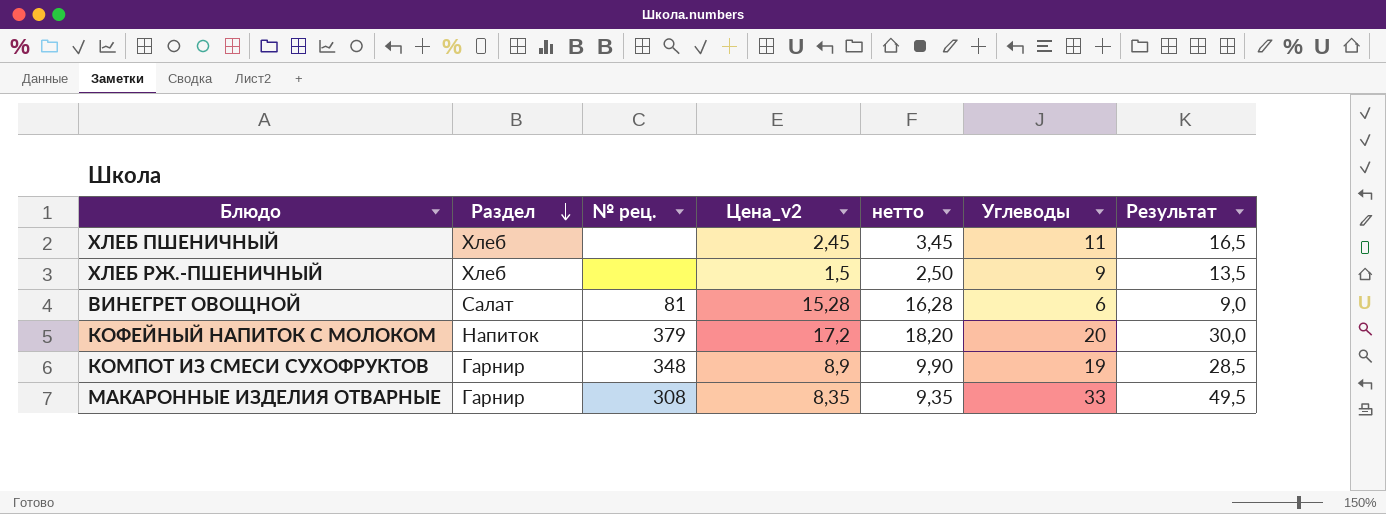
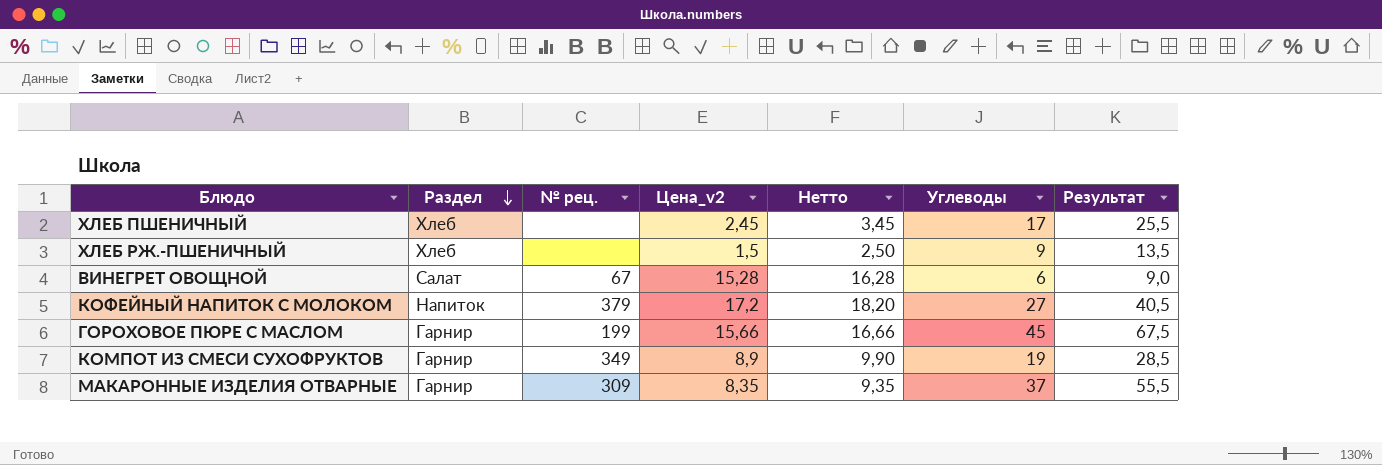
column name: нетто -> Нетто
ХЛЕБ ПШЕНИЧНЫЙ | Углеводы: 11 -> 17
ХЛЕБ ПШЕНИЧНЫЙ | Результат: 16,5 -> 25,5
ВИНЕГРЕТ ОВОЩНОЙ | № рец.: 81 -> 67
КОФЕЙНЫЙ НАПИТОК С МОЛОКОМ | Углеводы: 20 -> 27
КОФЕЙНЫЙ НАПИТОК С МОЛОКОМ | Результат: 30,0 -> 40,5
row ГОРОХОВОЕ ПЮРЕ С МАСЛОМ: none -> Гарнир | 199 | 15,66 | 16,66 | 45 | 67,5
КОМПОТ ИЗ СМЕСИ СУХОФРУКТОВ | № рец.: 348 -> 349
МАКАРОННЫЕ ИЗДЕЛИЯ ОТВАРНЫЕ | № рец.: 308 -> 309
МАКАРОННЫЕ ИЗДЕЛИЯ ОТВАРНЫЕ | Углеводы: 33 -> 37
МАКАРОННЫЕ ИЗДЕЛИЯ ОТВАРНЫЕ | Результат: 49,5 -> 55,5

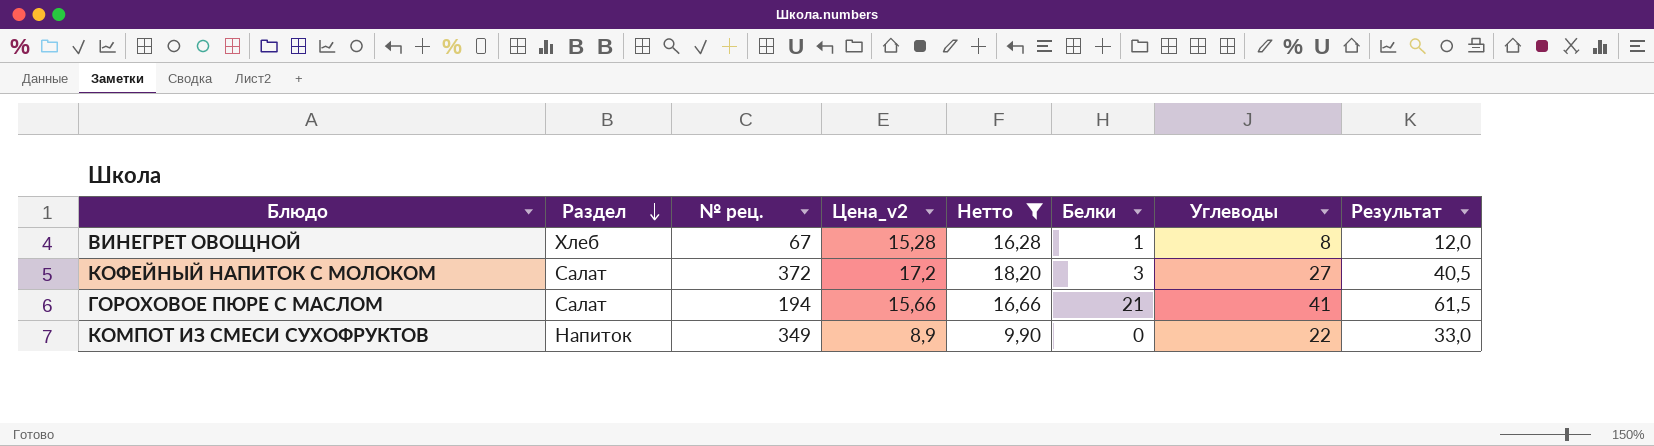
filter: none -> Нетто >= 9,90
column Белки | position: none -> 6
ВИНЕГРЕТ ОВОЩНОЙ | Раздел: Салат -> Хлеб
ВИНЕГРЕТ ОВОЩНОЙ | Углеводы: 6 -> 8
ВИНЕГРЕТ ОВОЩНОЙ | Результат: 9,0 -> 12,0
КОФЕЙНЫЙ НАПИТОК С МОЛОКОМ | Раздел: Напиток -> Салат
КОФЕЙНЫЙ НАПИТОК С МОЛОКОМ | № рец.: 379 -> 372
ГОРОХОВОЕ ПЮРЕ С МАСЛОМ | Раздел: Гарнир -> Салат
ГОРОХОВОЕ ПЮРЕ С МАСЛОМ | № рец.: 199 -> 194
ГОРОХОВОЕ ПЮРЕ С МАСЛОМ | Углеводы: 45 -> 41
ГОРОХОВОЕ ПЮРЕ С МАСЛОМ | Результат: 67,5 -> 61,5
КОМПОТ ИЗ СМЕСИ СУХОФРУКТОВ | Раздел: Гарнир -> Напиток
КОМПОТ ИЗ СМЕСИ СУХОФРУКТОВ | Углеводы: 19 -> 22
КОМПОТ ИЗ СМЕСИ СУХОФРУКТОВ | Результат: 28,5 -> 33,0

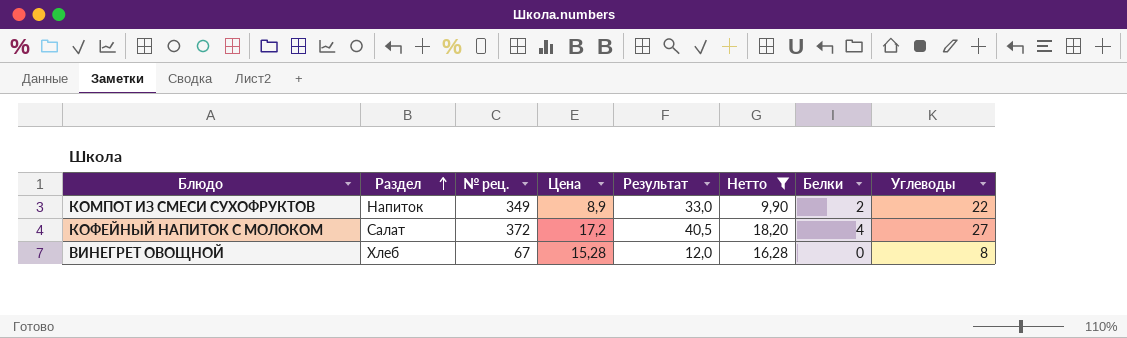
row order: Раздел descending -> Раздел ascending
column name: Цена_v2 -> Цена
column Результат | position: 8 -> 5
row ГОРОХОВОЕ ПЮРЕ С МАСЛОМ: Салат | 194 | 15,66 | 16,66 | 21 | 41 | 61,5 -> none
КОМПОТ ИЗ СМЕСИ СУХОФРУКТОВ | Белки: 0 -> 2
КОФЕЙНЫЙ НАПИТОК С МОЛОКОМ | Белки: 3 -> 4
ВИНЕГРЕТ ОВОЩНОЙ | Белки: 1 -> 0

